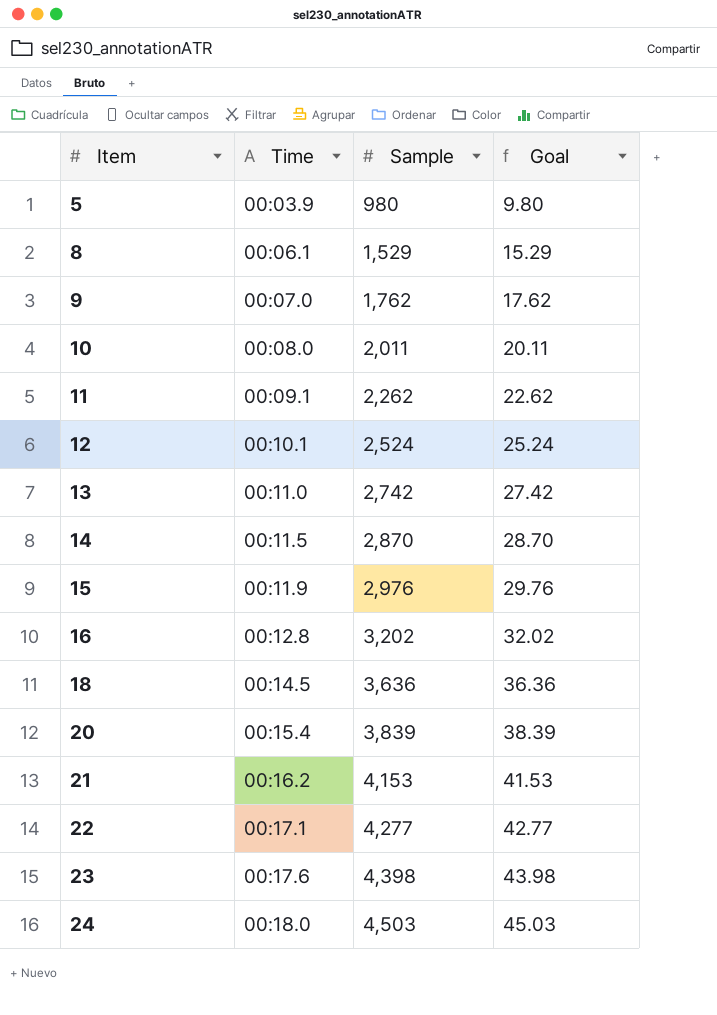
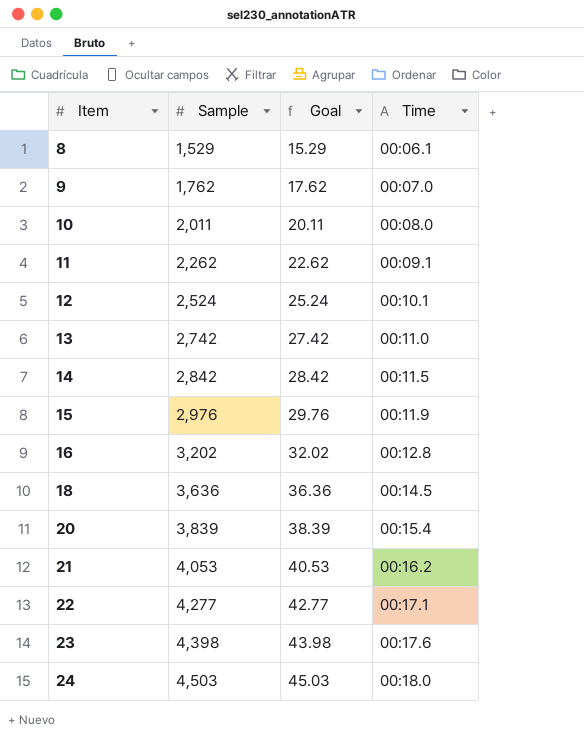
column Time | position: 2 -> 4
row 5: 00:03.9 | 980 | 9.80 -> none
14 | Sample: 2,870 -> 2,842
14 | Goal: 28.70 -> 28.42
21 | Sample: 4,153 -> 4,053
21 | Goal: 41.53 -> 40.53

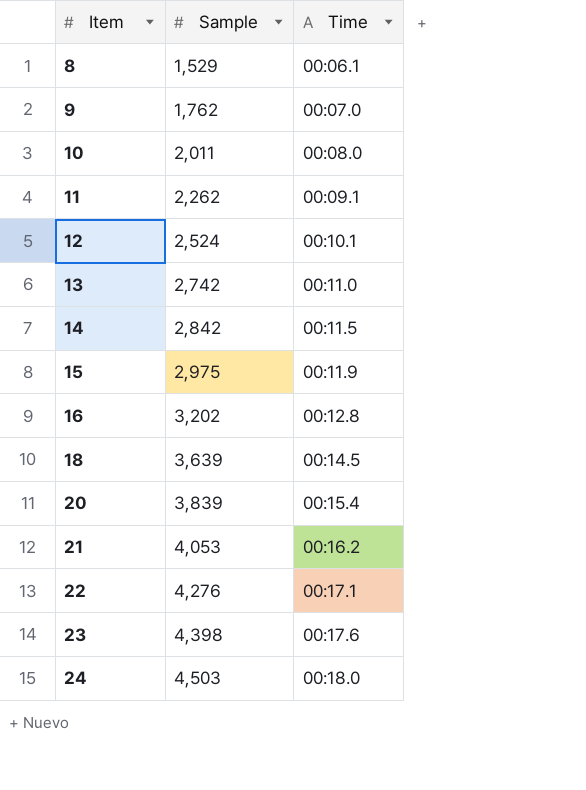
column Goal | formula: [Sample] * 0.01 -> none
15 | Sample: 2,976 -> 2,975
18 | Sample: 3,636 -> 3,639
22 | Sample: 4,277 -> 4,276

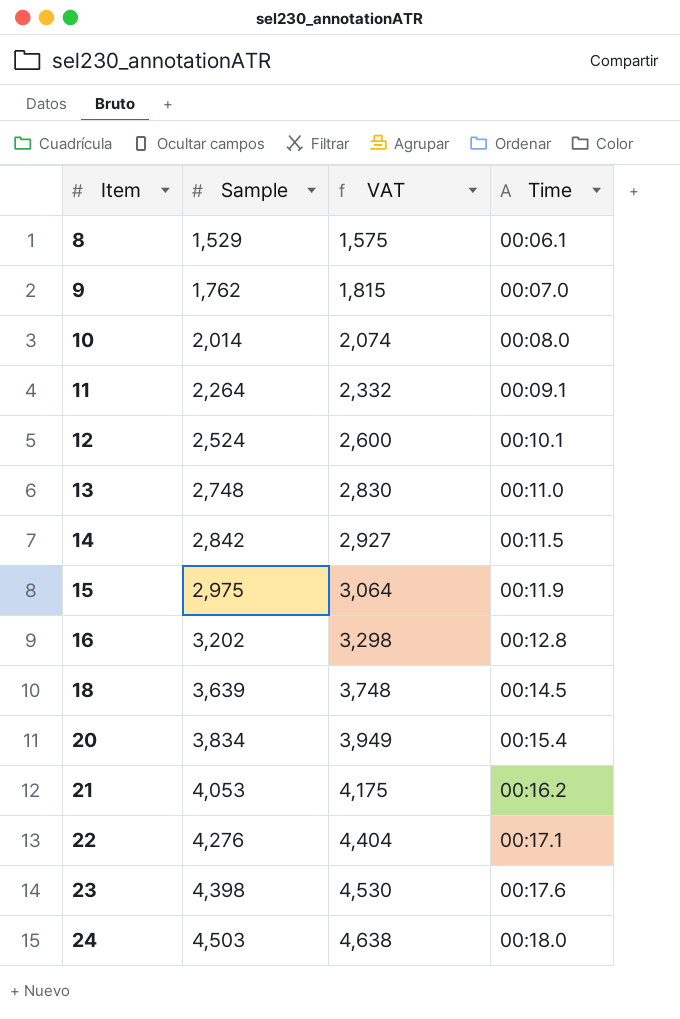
column VAT | formula: none -> [Sample] * 1.03
10 | Sample: 2,011 -> 2,014
11 | Sample: 2,262 -> 2,264
13 | Sample: 2,742 -> 2,748
20 | Sample: 3,839 -> 3,834

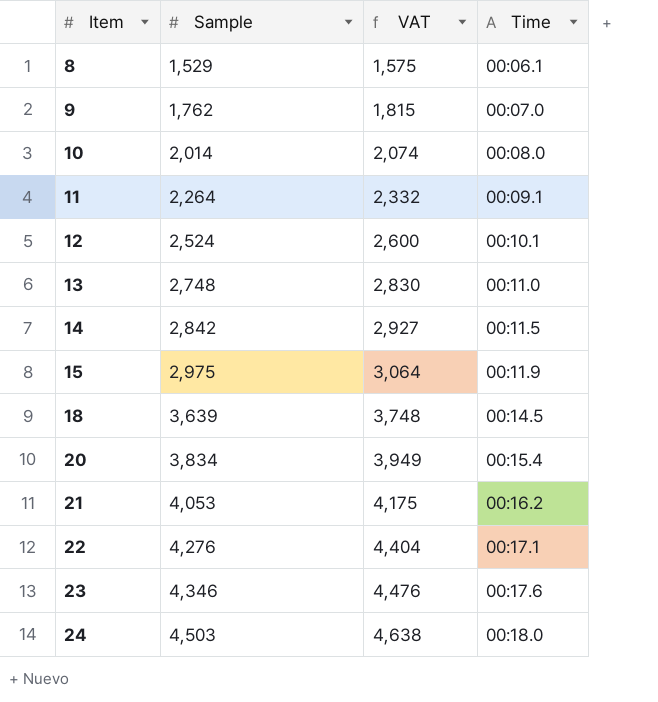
row 16: 3,202 | 3,298 | 00:12.8 -> none
23 | Sample: 4,398 -> 4,346
23 | VAT: 4,530 -> 4,476

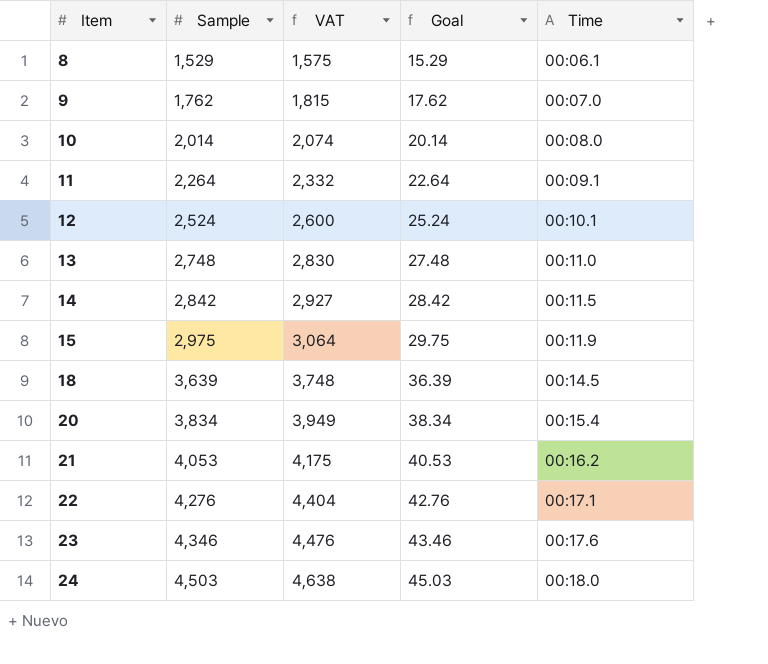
column Goal | formula: none -> [Sample] * 0.01

